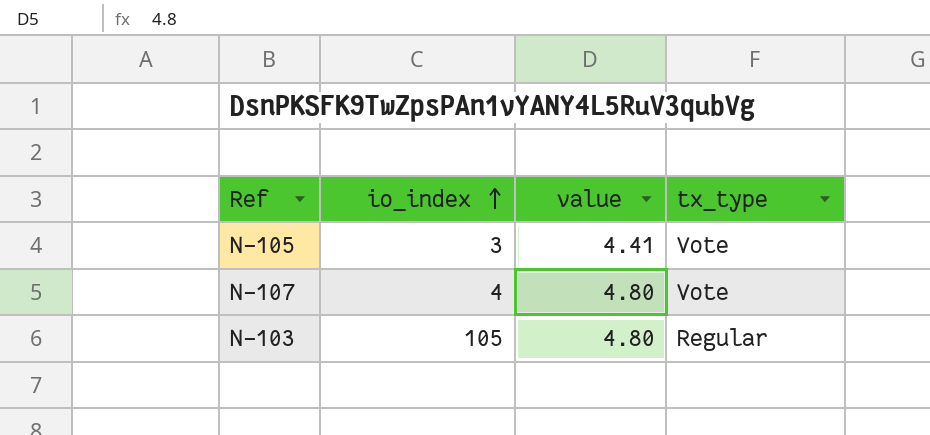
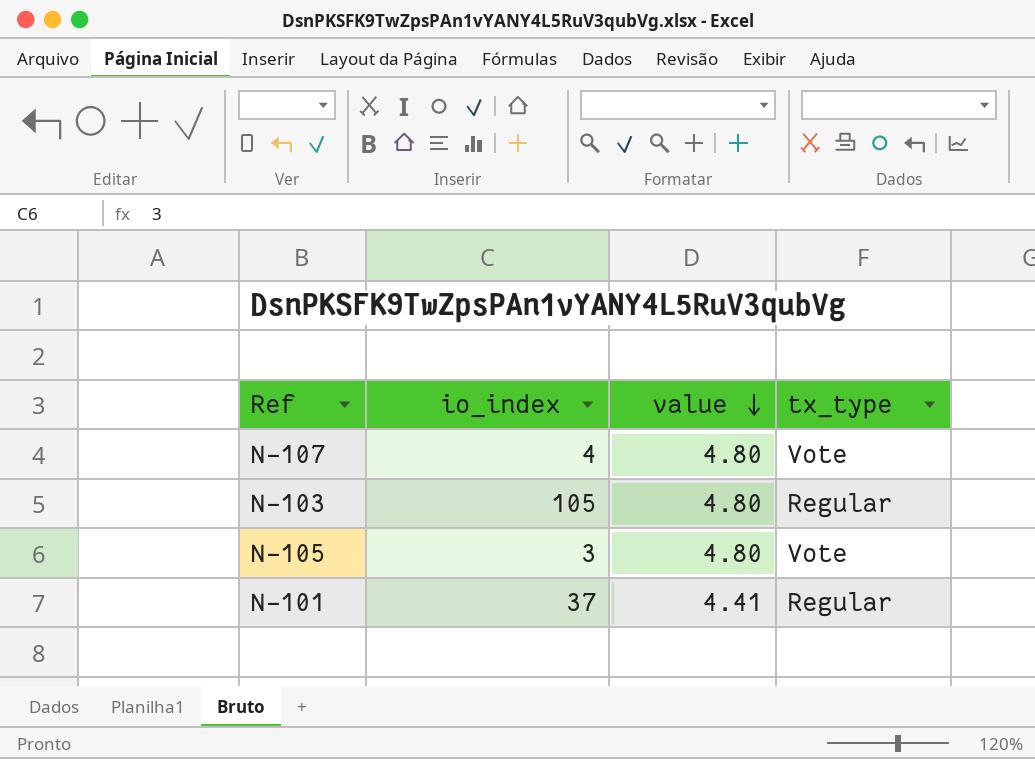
row order: io_index ascending -> value descending
N-105 | value: 4.41 -> 4.80
row N-101: none -> 37 | 4.41 | Regular

